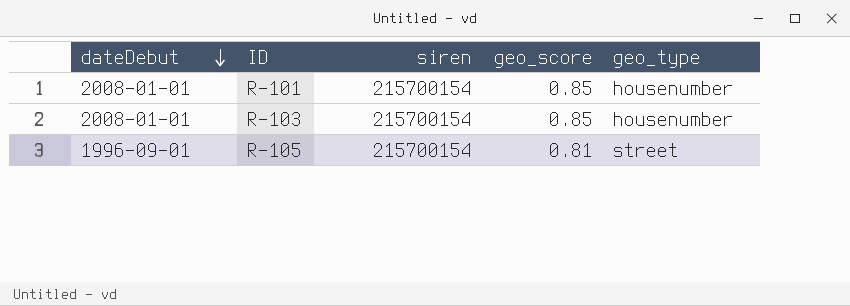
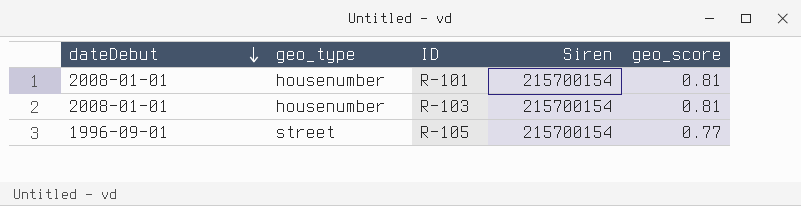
column geo_type | position: 5 -> 2
column name: siren -> Siren
R-101 | geo_score: 0.85 -> 0.81
R-103 | geo_score: 0.85 -> 0.81
R-105 | geo_score: 0.81 -> 0.77

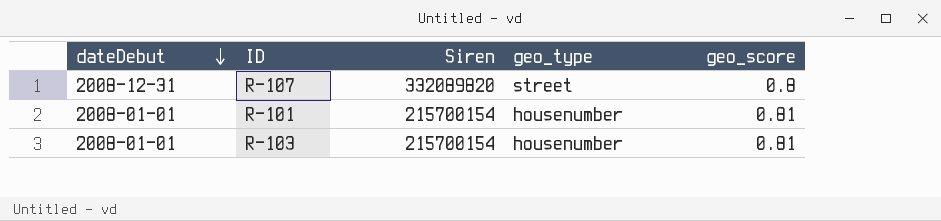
column geo_type | position: 2 -> 4
row R-105: 1996-09-01 | street | 215700154 | 0.77 -> none
row R-107: none -> 2008-12-31 | 332089820 | street | 0.8

